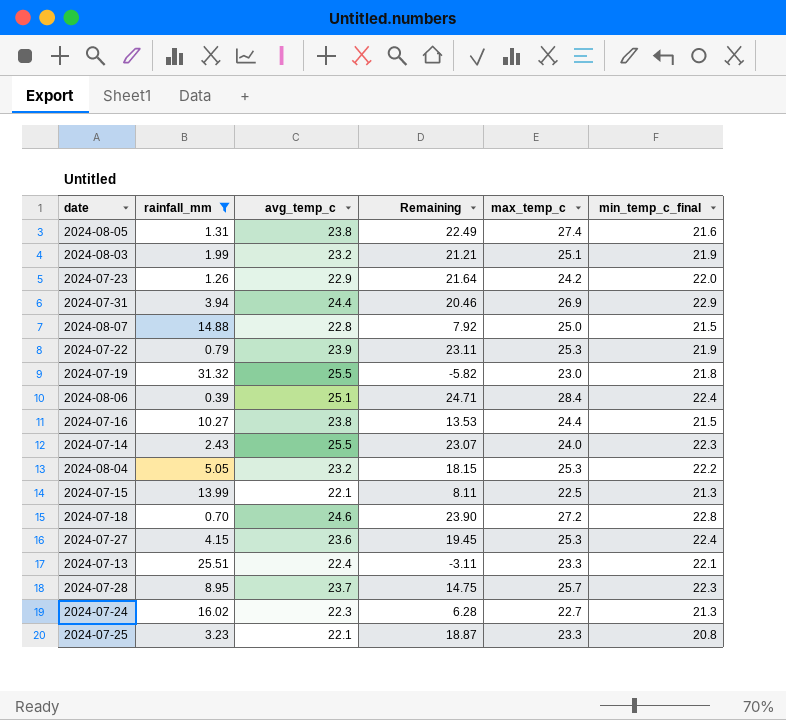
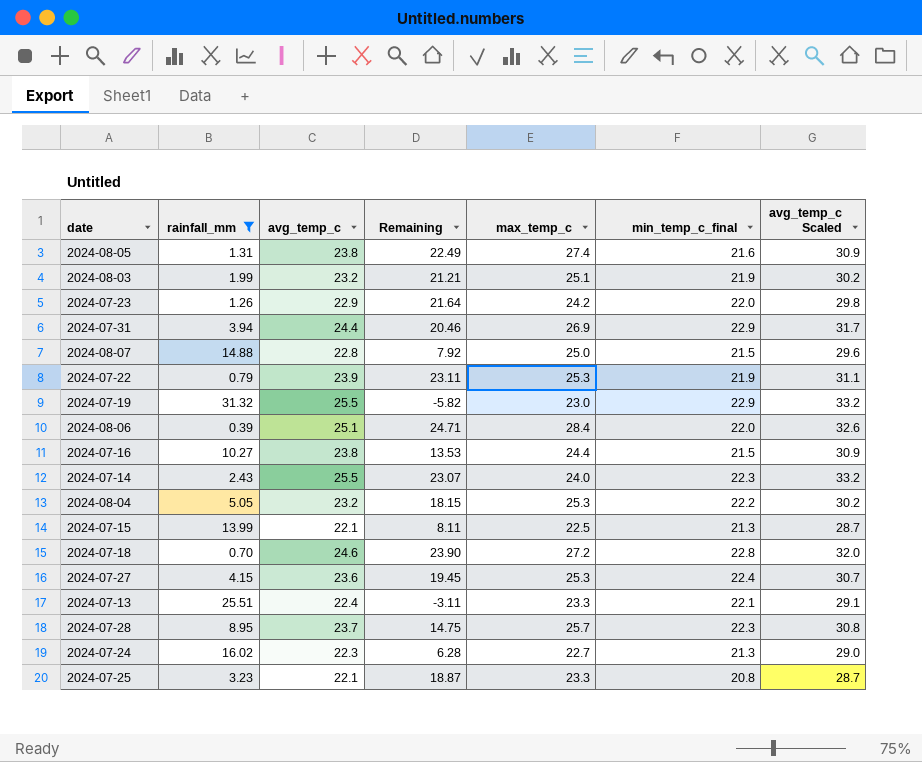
column avg_temp_c Scaled | formula: none -> [avg_temp_c] * 1.3
2024-07-19 | min_temp_c_final: 21.8 -> 22.9
2024-08-06 | min_temp_c_final: 22.4 -> 22.0

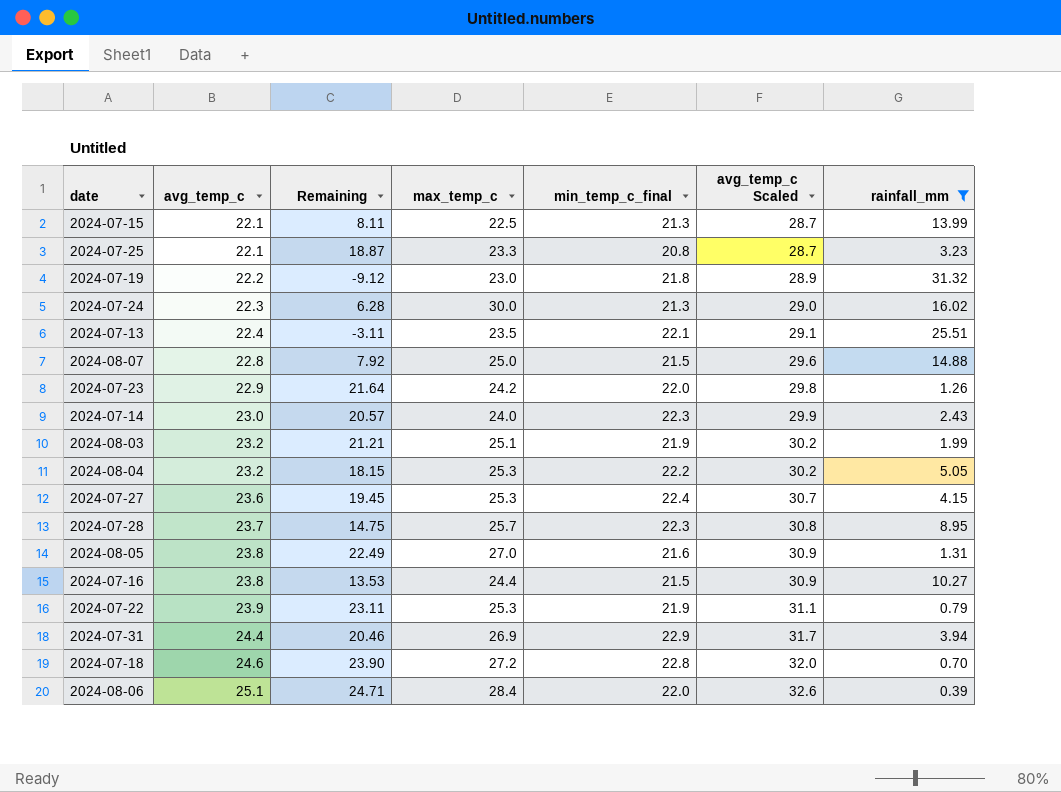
row order: none -> avg_temp_c ascending
column rainfall_mm | position: 2 -> 7
2024-07-19 | avg_temp_c: 25.5 -> 22.2
2024-07-19 | Remaining: -5.82 -> -9.12
2024-07-19 | min_temp_c_final: 22.9 -> 21.8
2024-07-19 | avg_temp_c Scaled: 33.2 -> 28.9
2024-07-24 | max_temp_c: 22.7 -> 30.0
2024-07-13 | max_temp_c: 23.3 -> 23.5
2024-07-14 | avg_temp_c: 25.5 -> 23.0
2024-07-14 | Remaining: 23.07 -> 20.57
2024-07-14 | avg_temp_c Scaled: 33.2 -> 29.9
2024-08-05 | max_temp_c: 27.4 -> 27.0

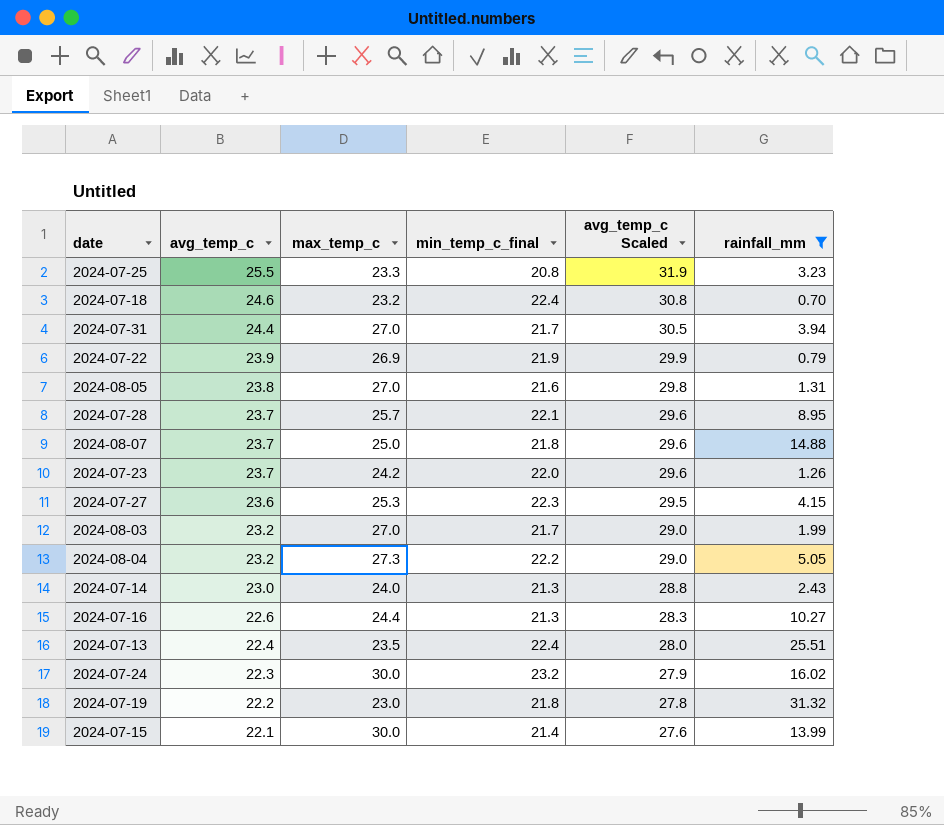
row order: avg_temp_c ascending -> avg_temp_c descending
column Remaining | formula: [avg_temp_c] - [rainfall_mm] -> none
column avg_temp_c Scaled | formula: [avg_temp_c] * 1.3 -> [avg_temp_c] * 1.25
row 2024-08-06: 25.1 | 24.71 | 28.4 | 22.0 | 32.6 | 0.39 -> none
2024-07-25 | avg_temp_c: 22.1 -> 25.5
2024-07-18 | max_temp_c: 27.2 -> 23.2
2024-07-18 | min_temp_c_final: 22.8 -> 22.4
2024-07-31 | max_temp_c: 26.9 -> 27.0
2024-07-31 | min_temp_c_final: 22.9 -> 21.7
2024-07-22 | max_temp_c: 25.3 -> 26.9
2024-07-28 | min_temp_c_final: 22.3 -> 22.1
2024-08-07 | avg_temp_c: 22.8 -> 23.7
2024-08-07 | min_temp_c_final: 21.5 -> 21.8
2024-07-23 | avg_temp_c: 22.9 -> 23.7
2024-07-27 | min_temp_c_final: 22.4 -> 22.3
2024-08-03 | max_temp_c: 25.1 -> 27.0
2024-08-03 | min_temp_c_final: 21.9 -> 21.7
2024-08-04 | max_temp_c: 25.3 -> 27.3
2024-07-14 | min_temp_c_final: 22.3 -> 21.3
2024-07-16 | avg_temp_c: 23.8 -> 22.6
2024-07-16 | min_temp_c_final: 21.5 -> 21.3
2024-07-13 | min_temp_c_final: 22.1 -> 22.4
2024-07-24 | min_temp_c_final: 21.3 -> 23.2
2024-07-15 | max_temp_c: 22.5 -> 30.0
2024-07-15 | min_temp_c_final: 21.3 -> 21.4

